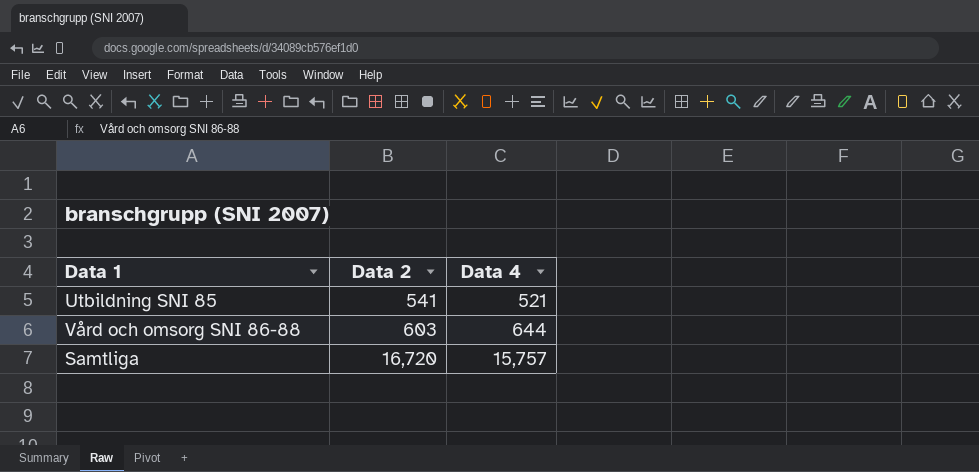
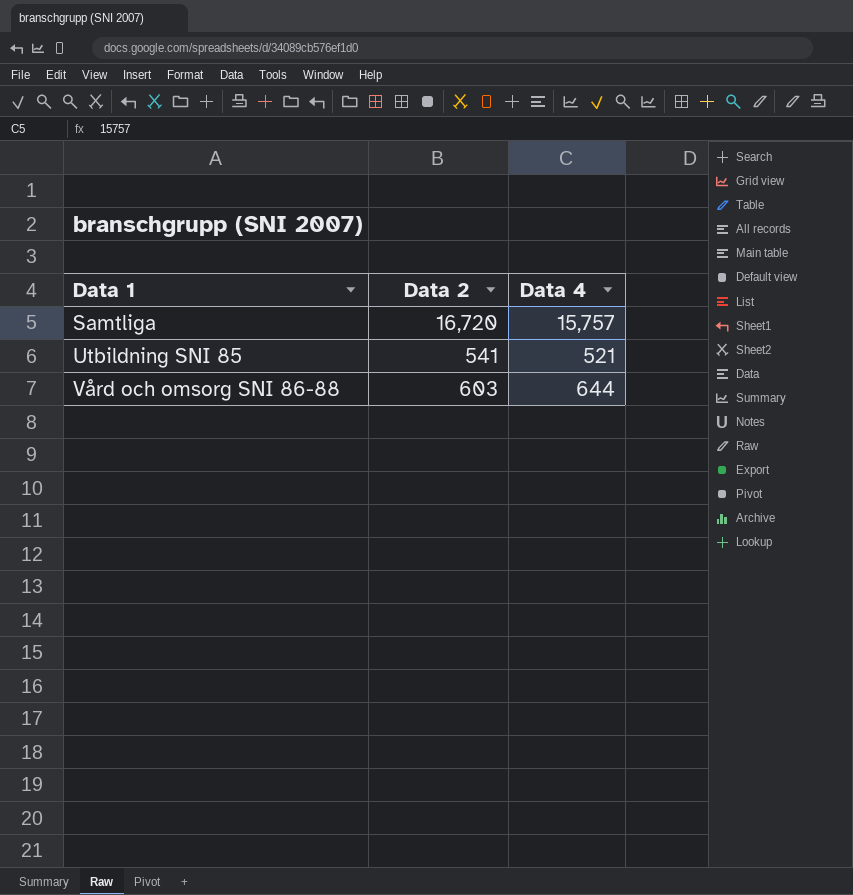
row order: Data 2 ascending -> Data 1 ascending

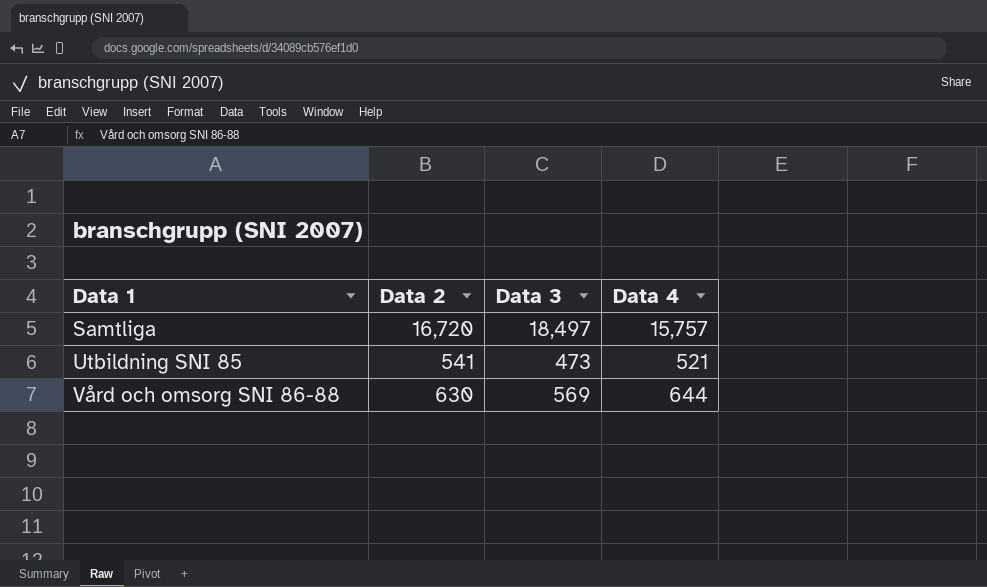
column Data 3 | position: none -> 3
Vård och omsorg SNI 86-88 | Data 2: 603 -> 630

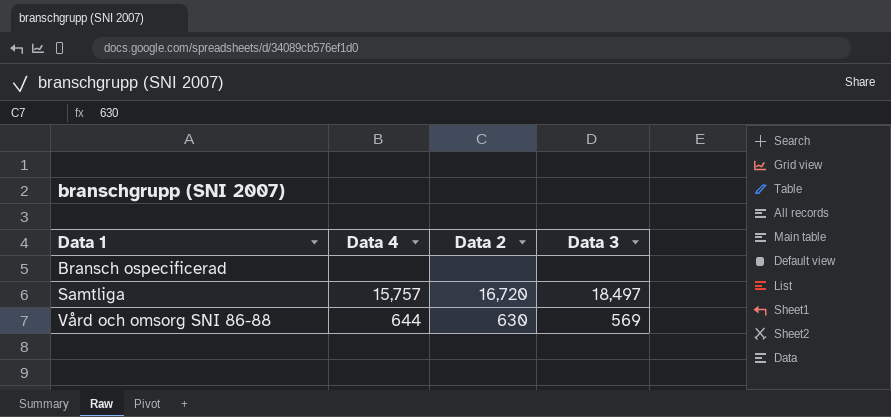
column Data 4 | position: 4 -> 2
row Utbildning SNI 85: 541 | 473 | 521 -> none
row Bransch ospecificerad: none -> none | none | none

